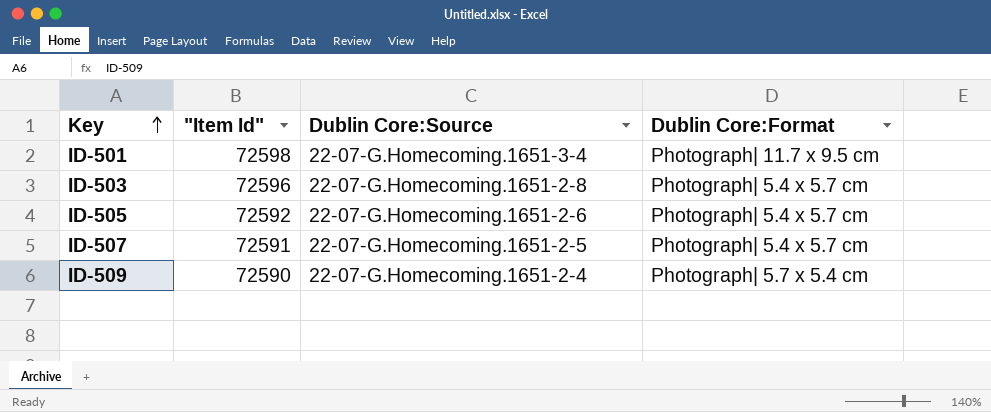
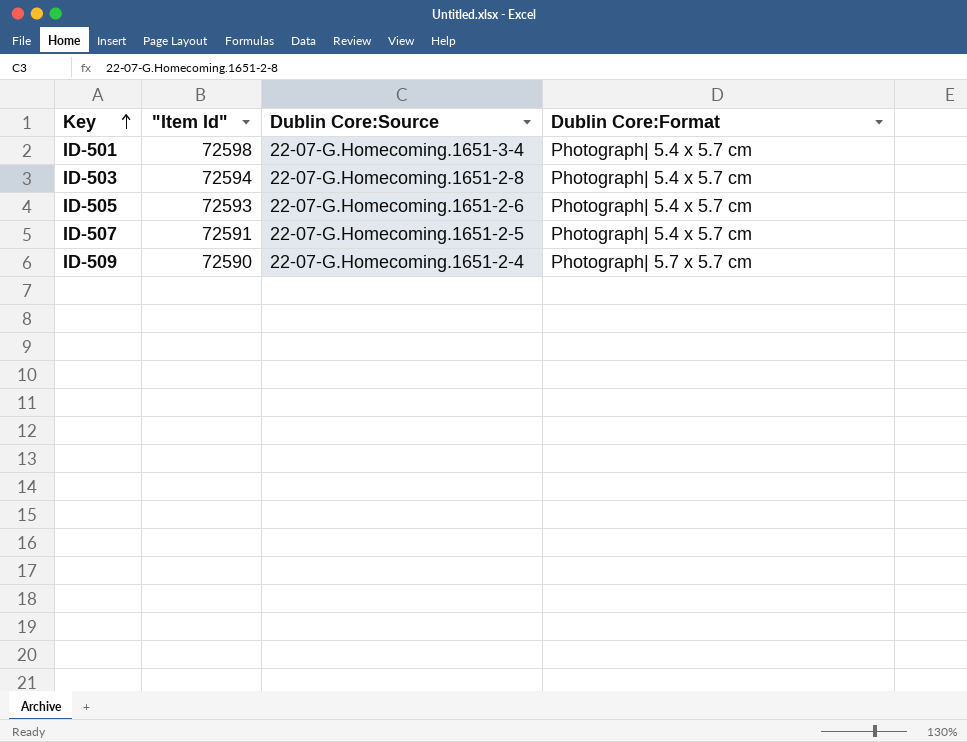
ID-501 | Dublin Core:Format: Photograph| 11.7 x 9.5 cm -> Photograph| 5.4 x 5.7 cm
ID-503 | "Item Id": 72596 -> 72594
ID-505 | "Item Id": 72592 -> 72593
ID-509 | Dublin Core:Format: Photograph| 5.7 x 5.4 cm -> Photograph| 5.7 x 5.7 cm

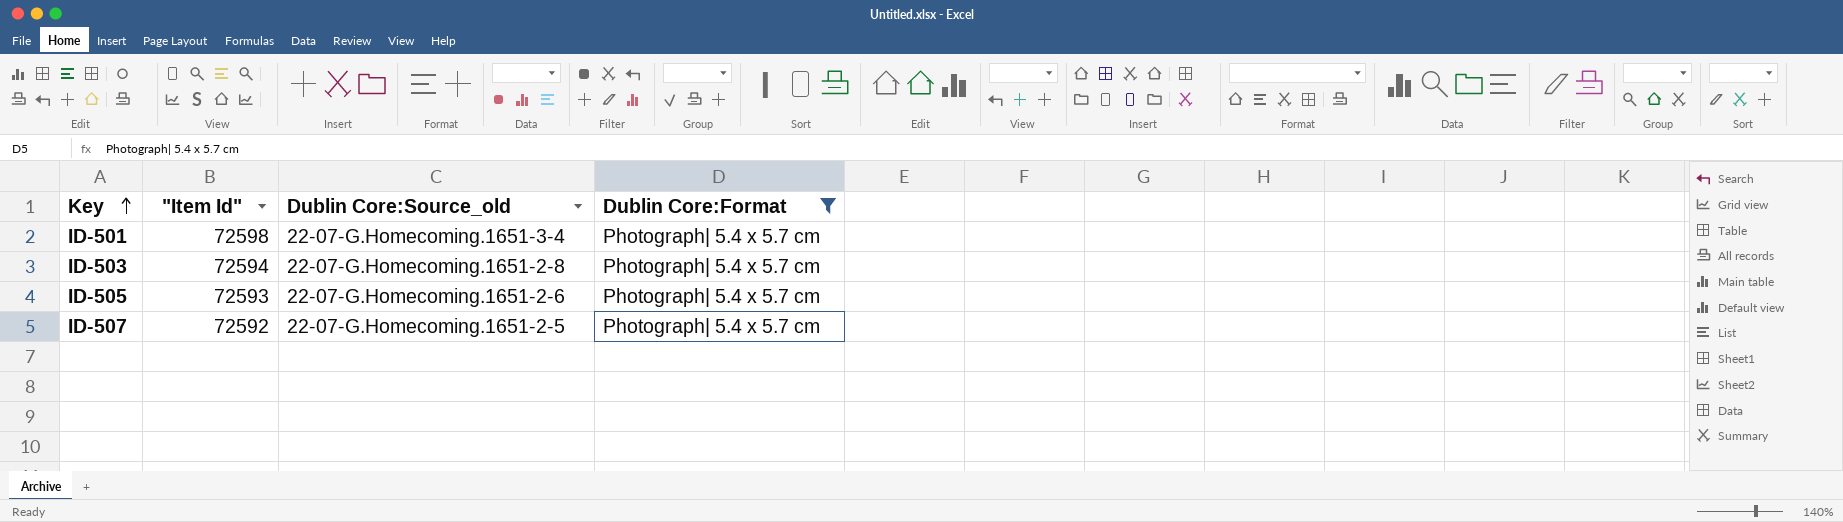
filter: none -> Dublin Core:Format = Photograph| 5.4 x 5.7 cm
column name: Dublin Core:Source -> Dublin Core:Source_old
ID-507 | "Item Id": 72591 -> 72592

